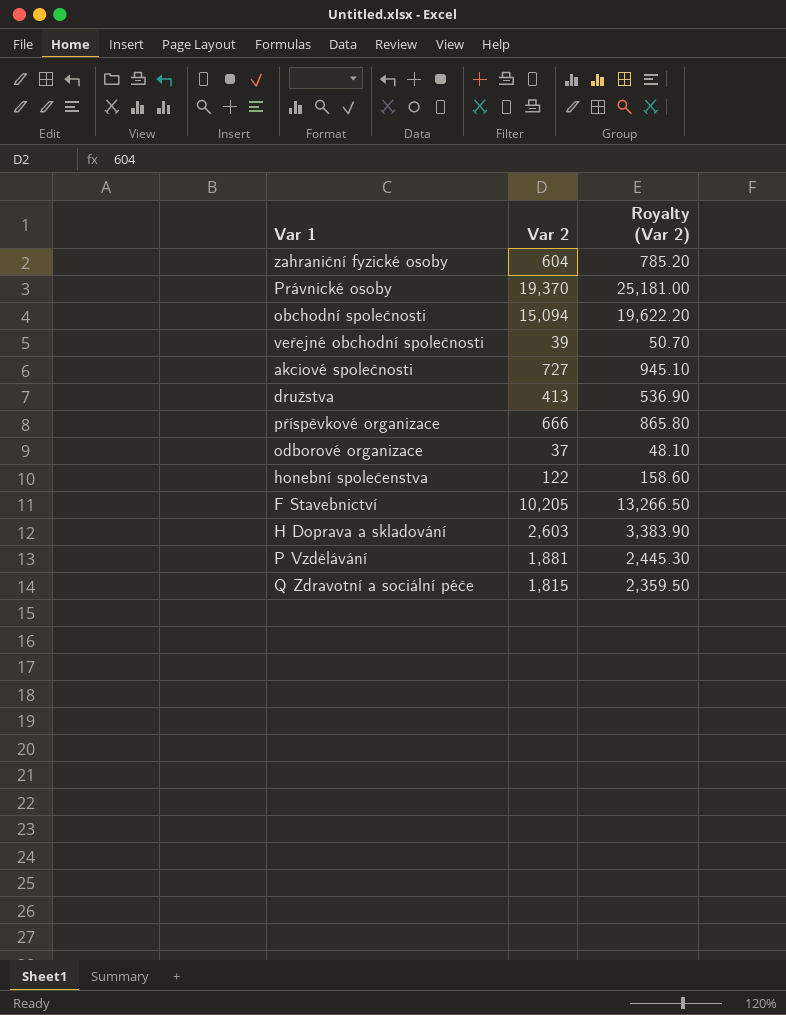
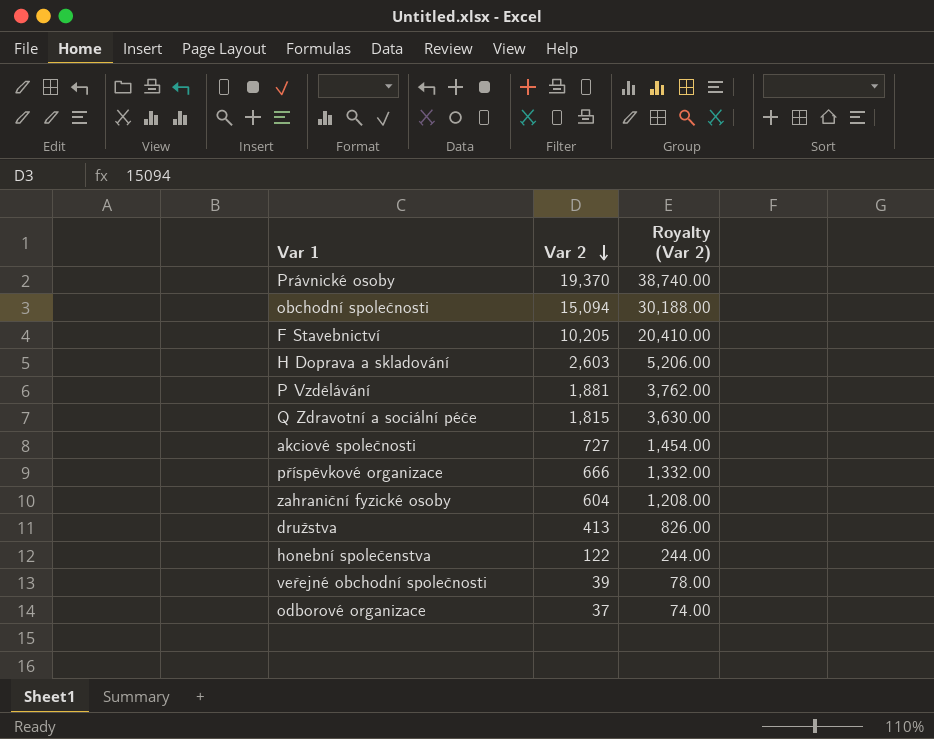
row order: none -> Var 2 descending
column Royalty (Var 2) | formula: [Var 2] * 1.3 -> [Var 2] * 2

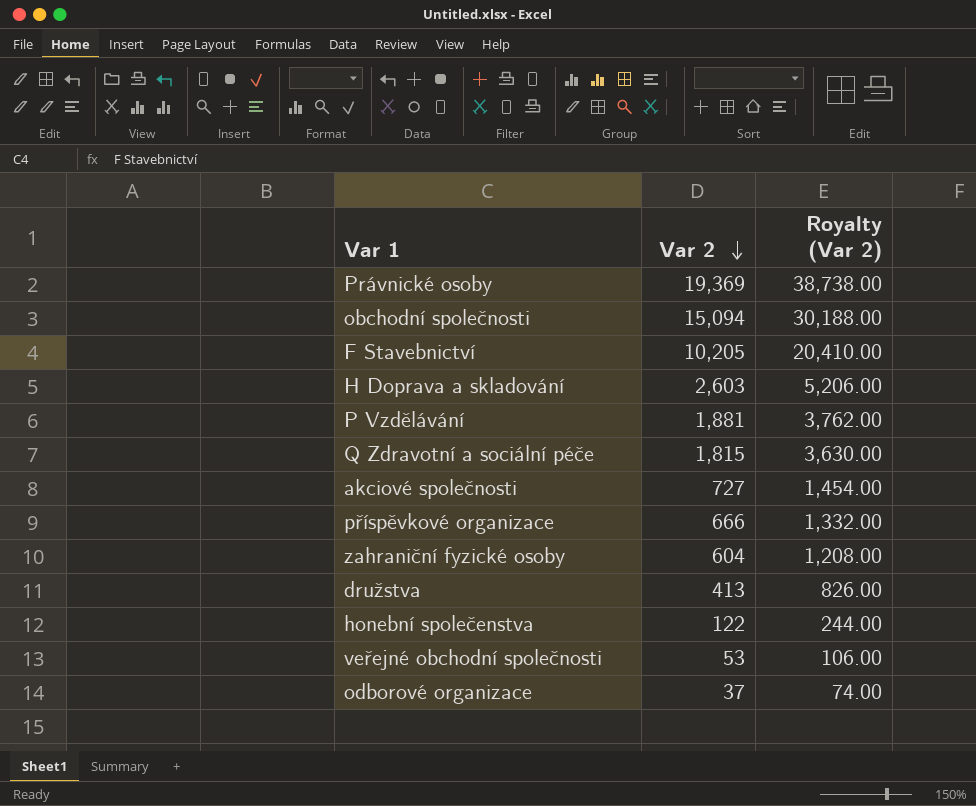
Právnické osoby | Var 2: 19,370 -> 19,369
Právnické osoby | Royalty (Var 2): 38,740.00 -> 38,738.00
veřejné obchodní společnosti | Var 2: 39 -> 53
veřejné obchodní společnosti | Royalty (Var 2): 78.00 -> 106.00

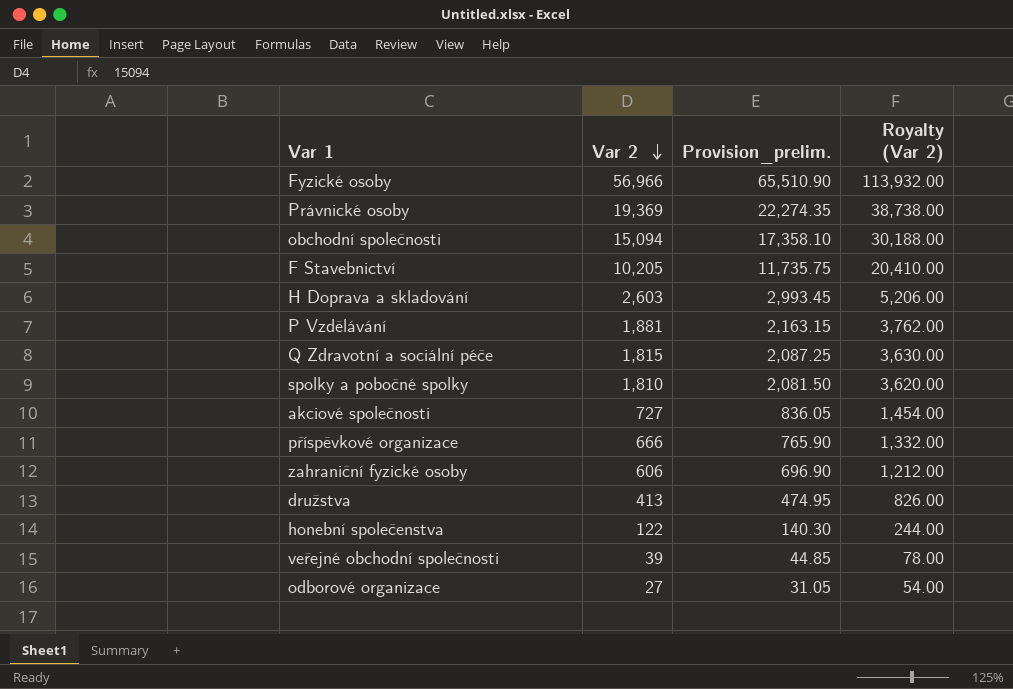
column Provision_prelim. | formula: none -> [Var 2] * 1.15
row Fyzické osoby: none -> 56,966 | 65,510.90 | 113,932.00
row spolky a pobočné spolky: none -> 1,810 | 2,081.50 | 3,620.00
zahraniční fyzické osoby | Var 2: 604 -> 606
zahraniční fyzické osoby | Royalty (Var 2): 1,208.00 -> 1,212.00
veřejné obchodní společnosti | Var 2: 53 -> 39
veřejné obchodní společnosti | Royalty (Var 2): 106.00 -> 78.00
odborové organizace | Var 2: 37 -> 27
odborové organizace | Royalty (Var 2): 74.00 -> 54.00

